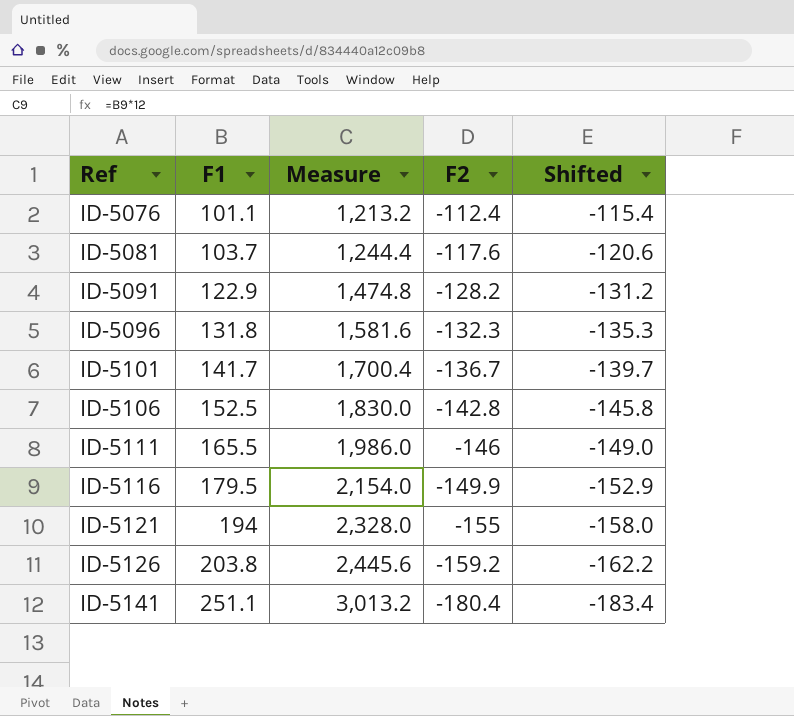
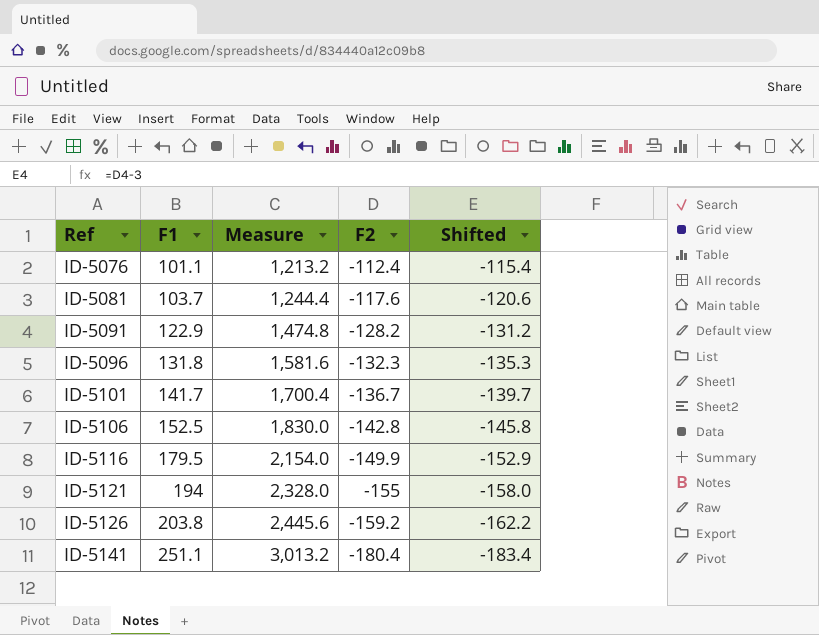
row ID-5111: 165.5 | 1,986.0 | -146 | -149.0 -> none

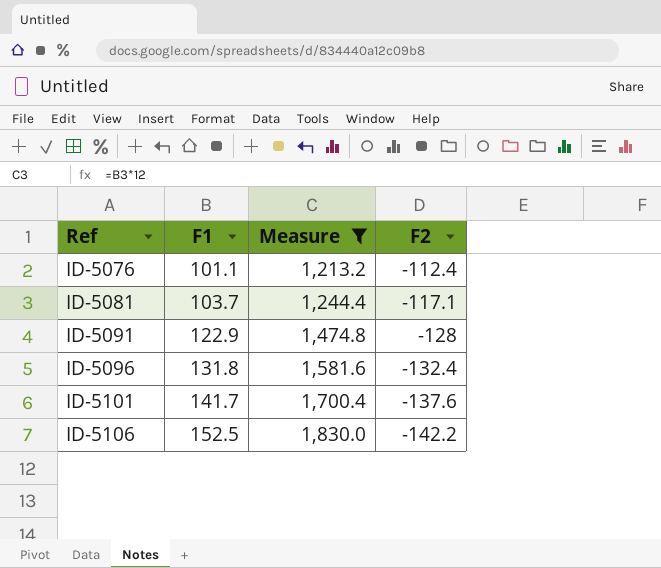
filter: none -> Measure <= 1,830.0
column Shifted | formula: [F2] - 3 -> none
ID-5081 | F2: -117.6 -> -117.1
ID-5091 | F2: -128.2 -> -128
ID-5096 | F2: -132.3 -> -132.4
ID-5101 | F2: -136.7 -> -137.6
ID-5106 | F2: -142.8 -> -142.2

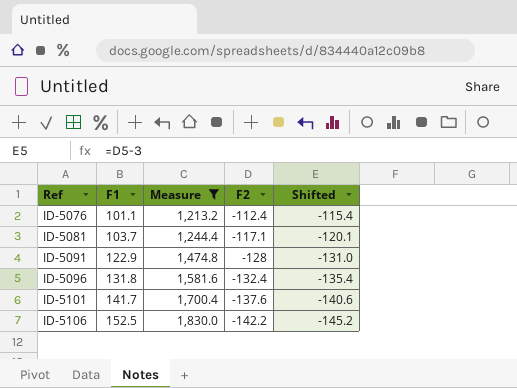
column Shifted | formula: none -> [F2] - 3

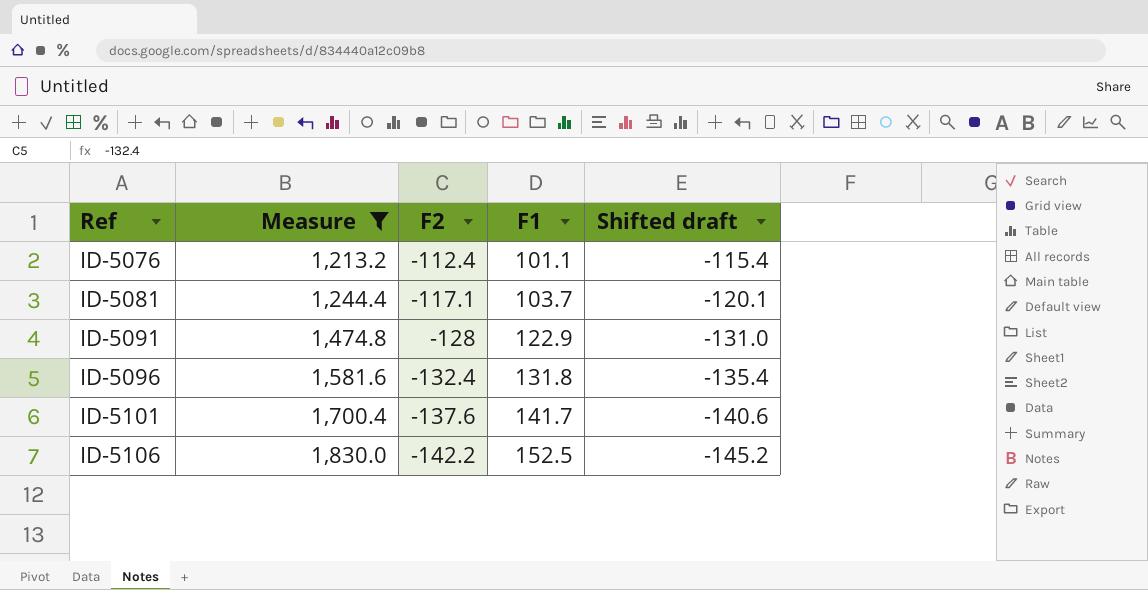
column F1 | position: 2 -> 4
column name: Shifted -> Shifted draft

